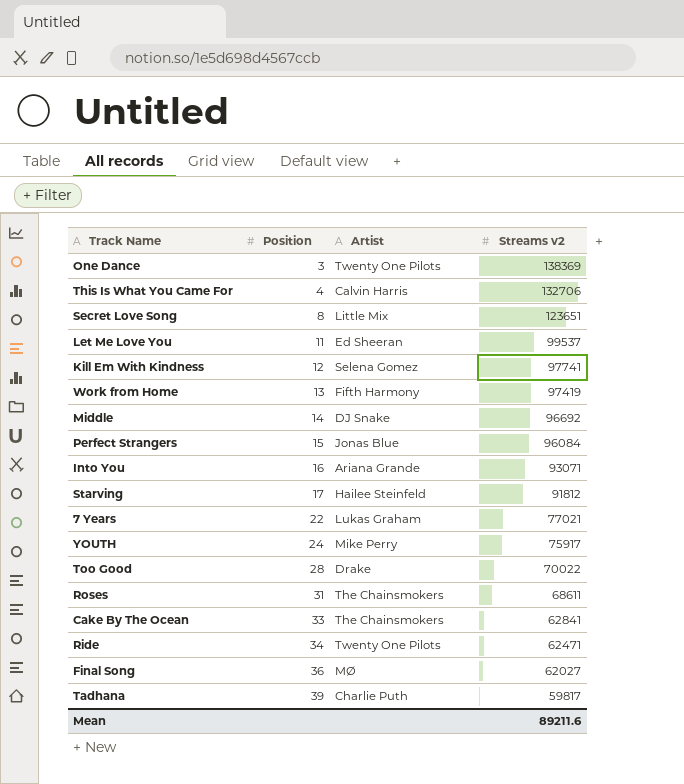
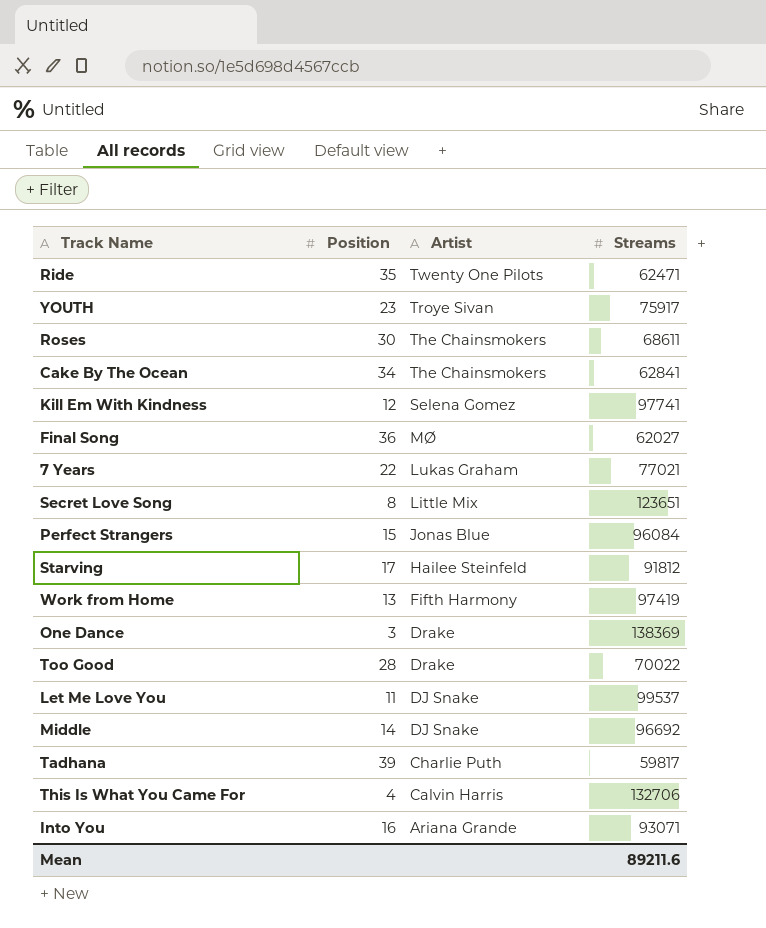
row order: Position ascending -> Artist descending
column name: Streams v2 -> Streams
Ride | Position: 34 -> 35
YOUTH | Position: 24 -> 23
YOUTH | Artist: Mike Perry -> Troye Sivan
Roses | Position: 31 -> 30
Cake By The Ocean | Position: 33 -> 34
One Dance | Artist: Twenty One Pilots -> Drake
Let Me Love You | Artist: Ed Sheeran -> DJ Snake

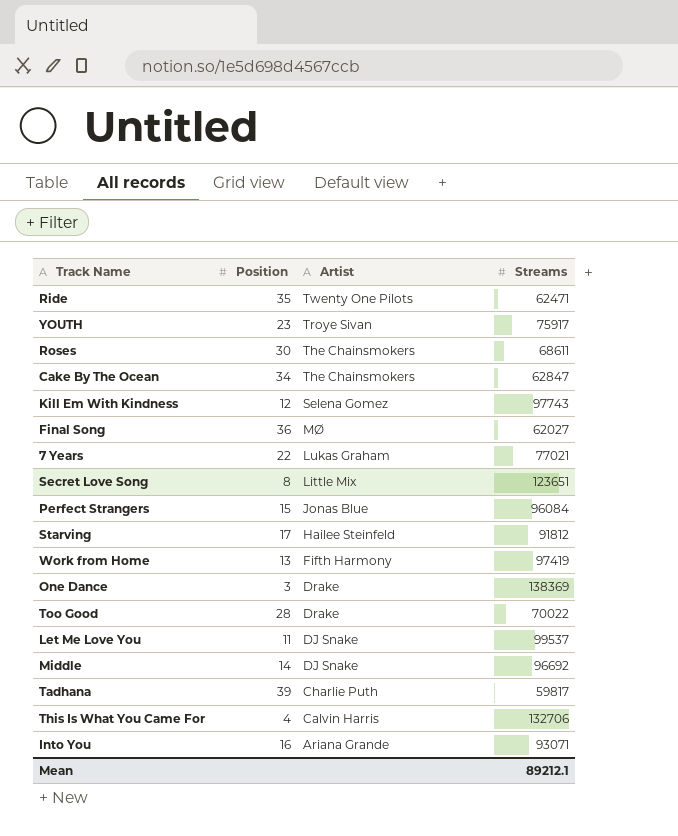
Cake By The Ocean | Streams: 62841 -> 62847
Kill Em With Kindness | Streams: 97741 -> 97743
Mean | Streams: 89211.6 -> 89212.1

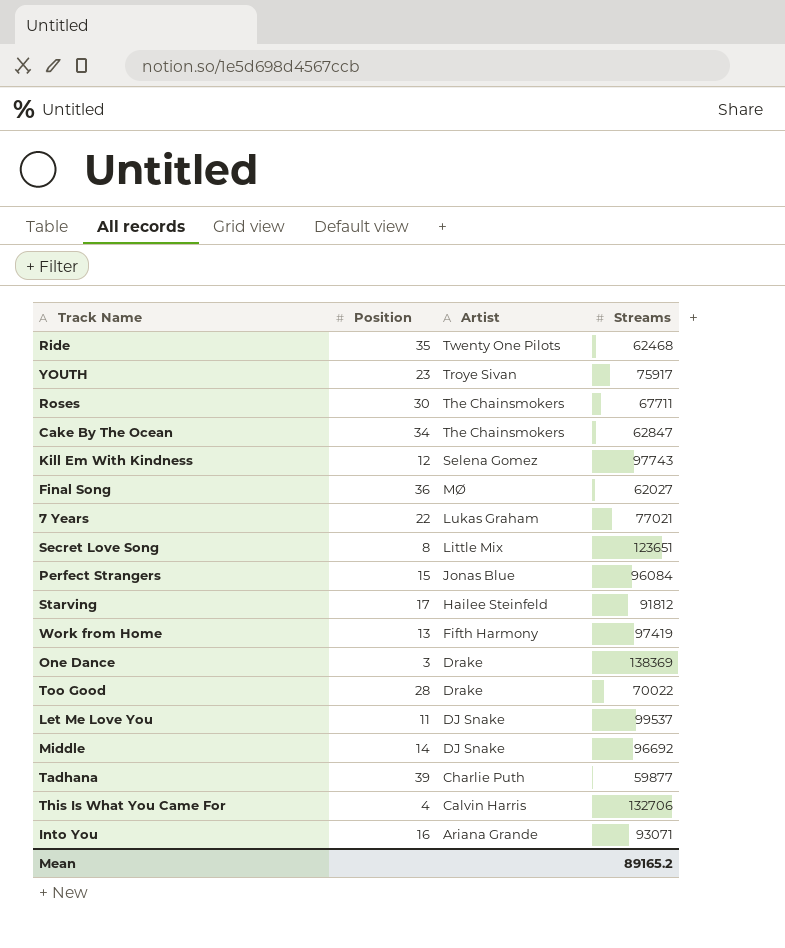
Ride | Streams: 62471 -> 62468
Roses | Streams: 68611 -> 67711
Tadhana | Streams: 59817 -> 59877
Mean | Streams: 89212.1 -> 89165.2

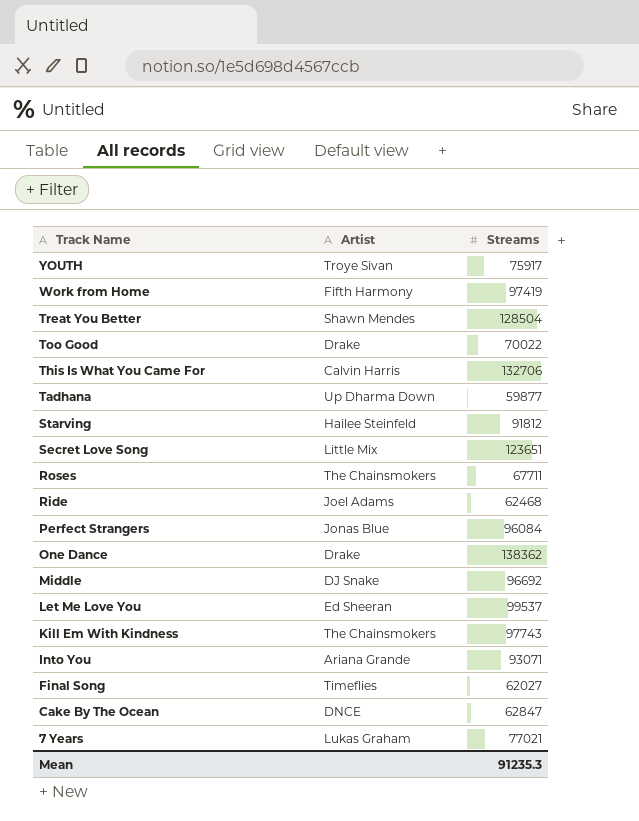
row order: Artist descending -> Track Name descending
column Position | position: 2 -> none
row Treat You Better: none -> Shawn Mendes | 128504
Tadhana | Artist: Charlie Puth -> Up Dharma Down
Ride | Artist: Twenty One Pilots -> Joel Adams
One Dance | Streams: 138369 -> 138362
Let Me Love You | Artist: DJ Snake -> Ed Sheeran
Kill Em With Kindness | Artist: Selena Gomez -> The Chainsmokers
Final Song | Artist: MØ -> Timeflies
Cake By The Ocean | Artist: The Chainsmokers -> DNCE
Mean | Streams: 89165.2 -> 91235.3

